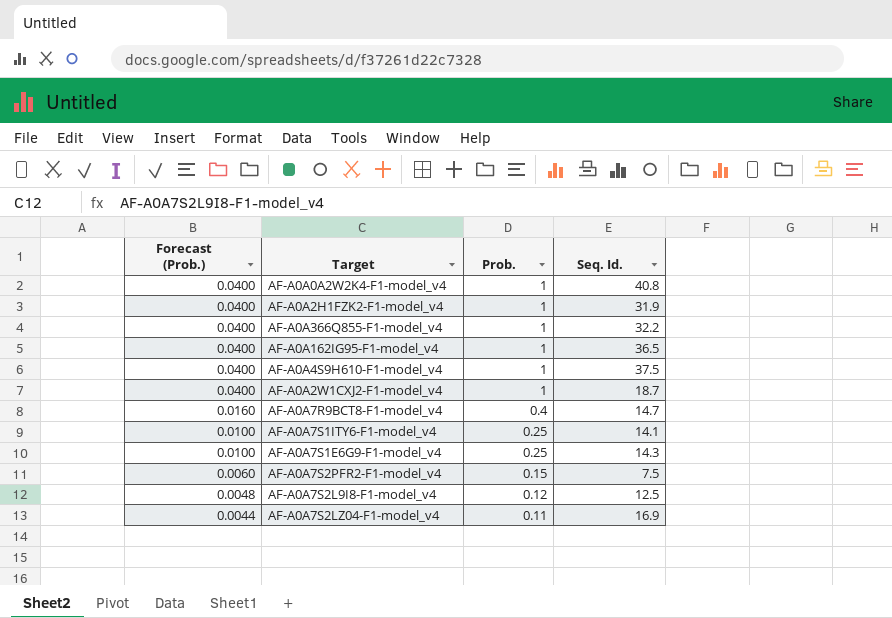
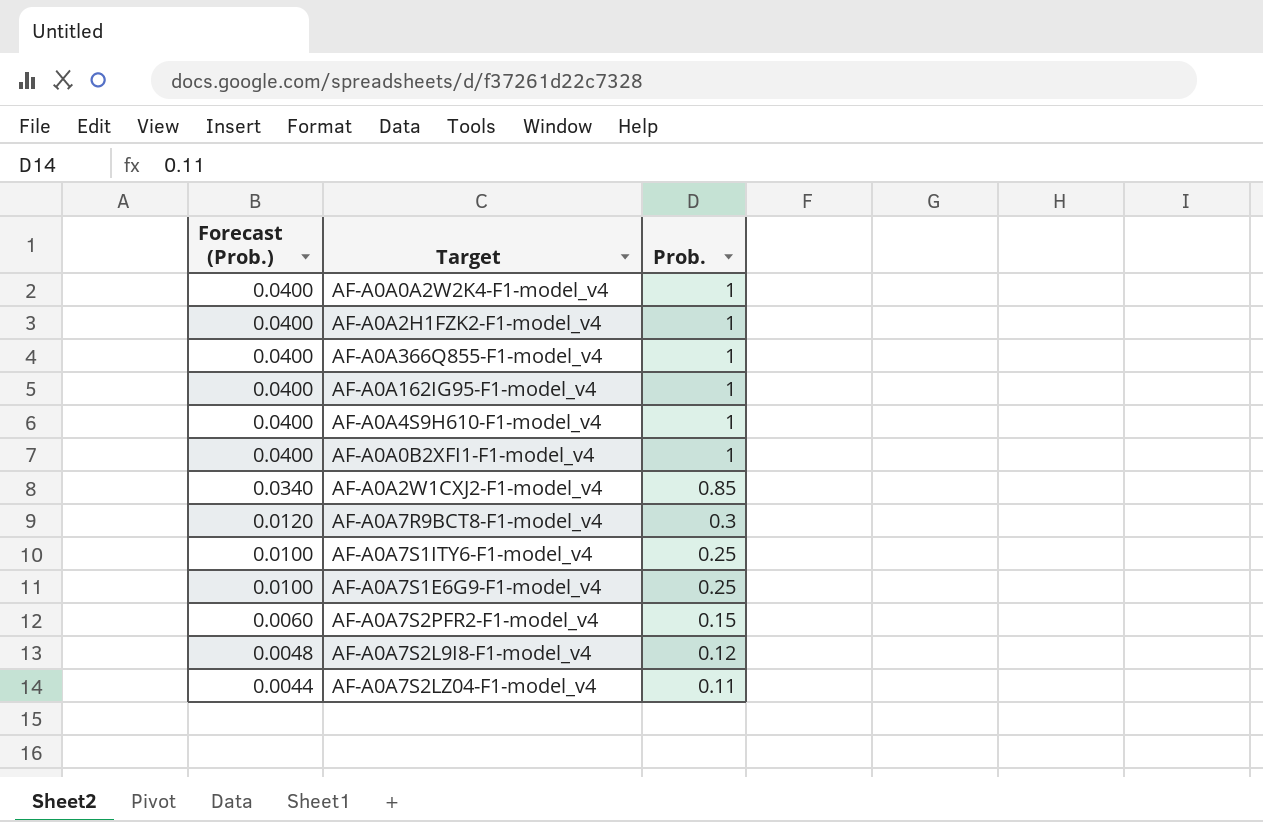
column Seq. Id. | position: 4 -> none
row AF-A0A0B2XFI1-F1-model_v4: none -> 0.0400 | 1
AF-A0A2W1CXJ2-F1-model_v4 | Forecast (Prob.): 0.0400 -> 0.0340
AF-A0A2W1CXJ2-F1-model_v4 | Prob.: 1 -> 0.85
AF-A0A7R9BCT8-F1-model_v4 | Forecast (Prob.): 0.0160 -> 0.0120
AF-A0A7R9BCT8-F1-model_v4 | Prob.: 0.4 -> 0.3

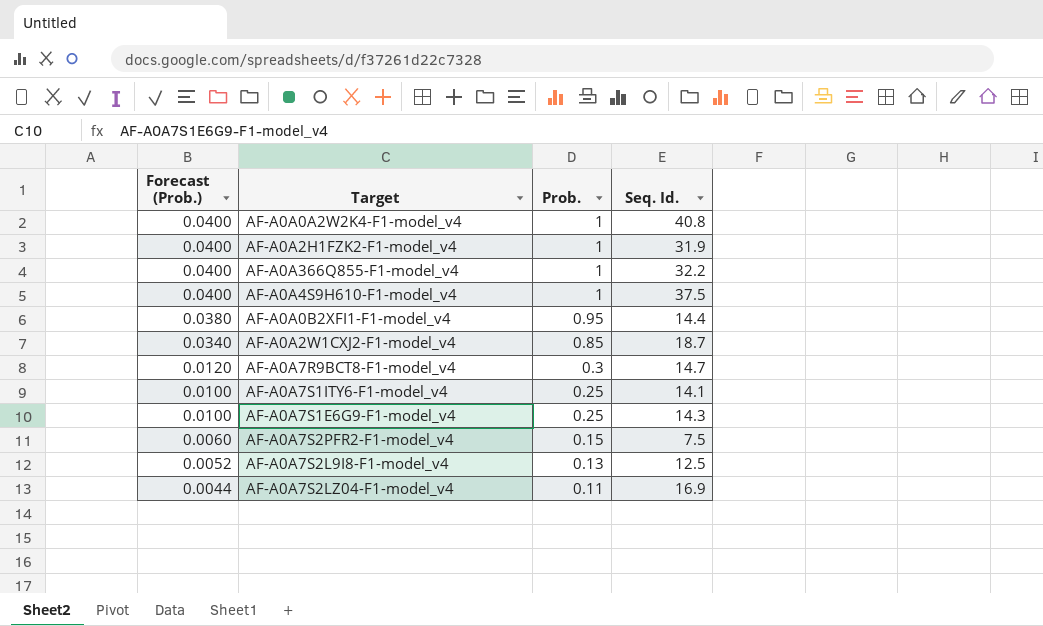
column Seq. Id. | position: none -> 4
row AF-A0A162IG95-F1-model_v4: 0.0400 | 1 -> none
AF-A0A0B2XFI1-F1-model_v4 | Forecast (Prob.): 0.0400 -> 0.0380
AF-A0A0B2XFI1-F1-model_v4 | Prob.: 1 -> 0.95
AF-A0A7S2L9I8-F1-model_v4 | Forecast (Prob.): 0.0048 -> 0.0052
AF-A0A7S2L9I8-F1-model_v4 | Prob.: 0.12 -> 0.13

